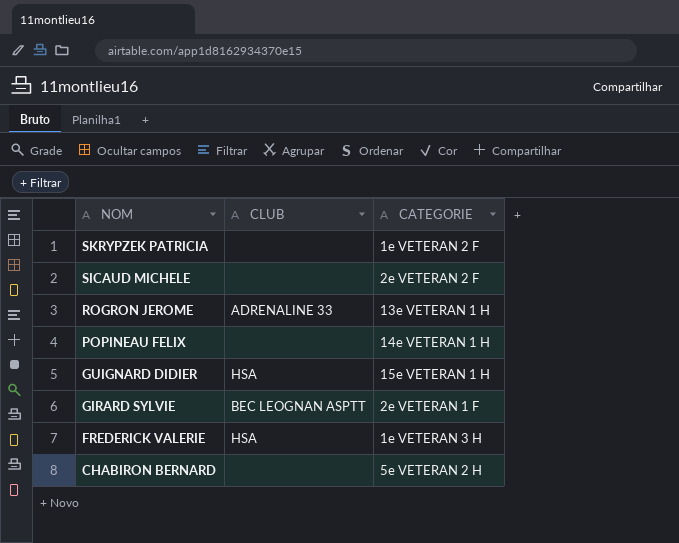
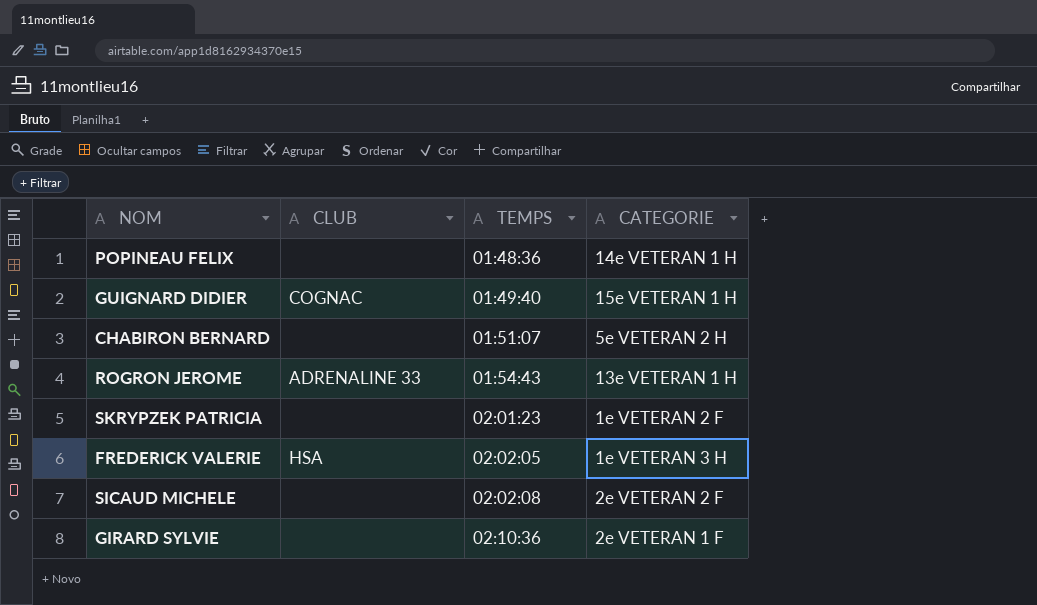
row order: NOM descending -> TEMPS ascending
column TEMPS | position: none -> 3
GUIGNARD DIDIER | CLUB: HSA -> COGNAC
GIRARD SYLVIE | CLUB: BEC LEOGNAN ASPTT -> none

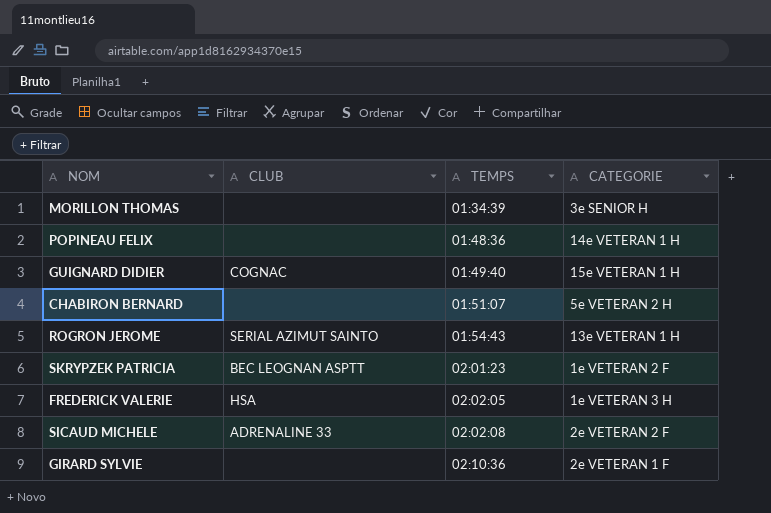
row MORILLON THOMAS: none -> none | 01:34:39 | 3e SENIOR H
ROGRON JEROME | CLUB: ADRENALINE 33 -> SERIAL AZIMUT SAINTO
SKRYPZEK PATRICIA | CLUB: none -> BEC LEOGNAN ASPTT
SICAUD MICHELE | CLUB: none -> ADRENALINE 33

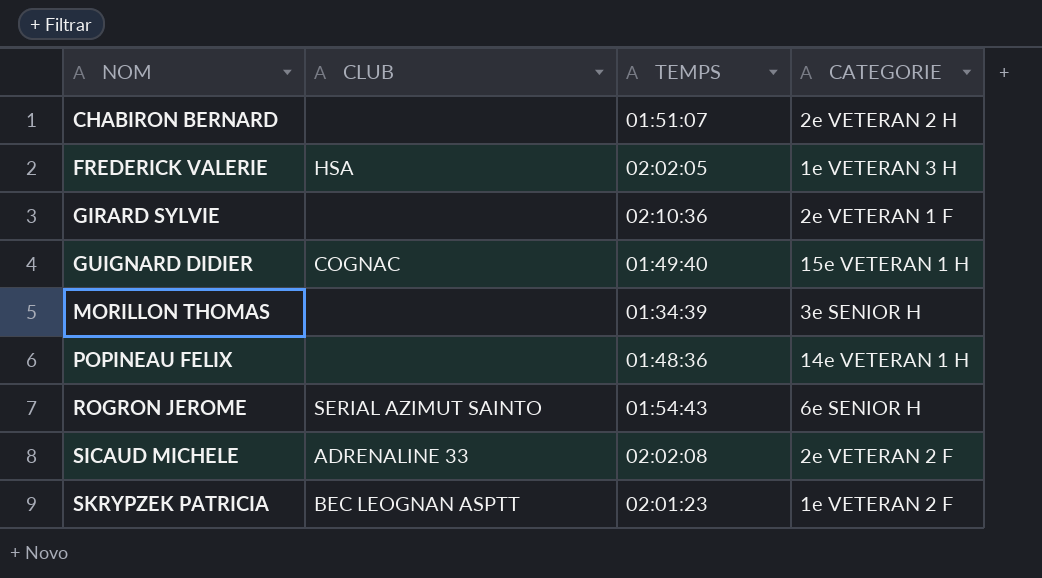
row order: TEMPS ascending -> NOM ascending
CHABIRON BERNARD | CATEGORIE: 5e VETERAN 2 H -> 2e VETERAN 2 H
ROGRON JEROME | CATEGORIE: 13e VETERAN 1 H -> 6e SENIOR H

